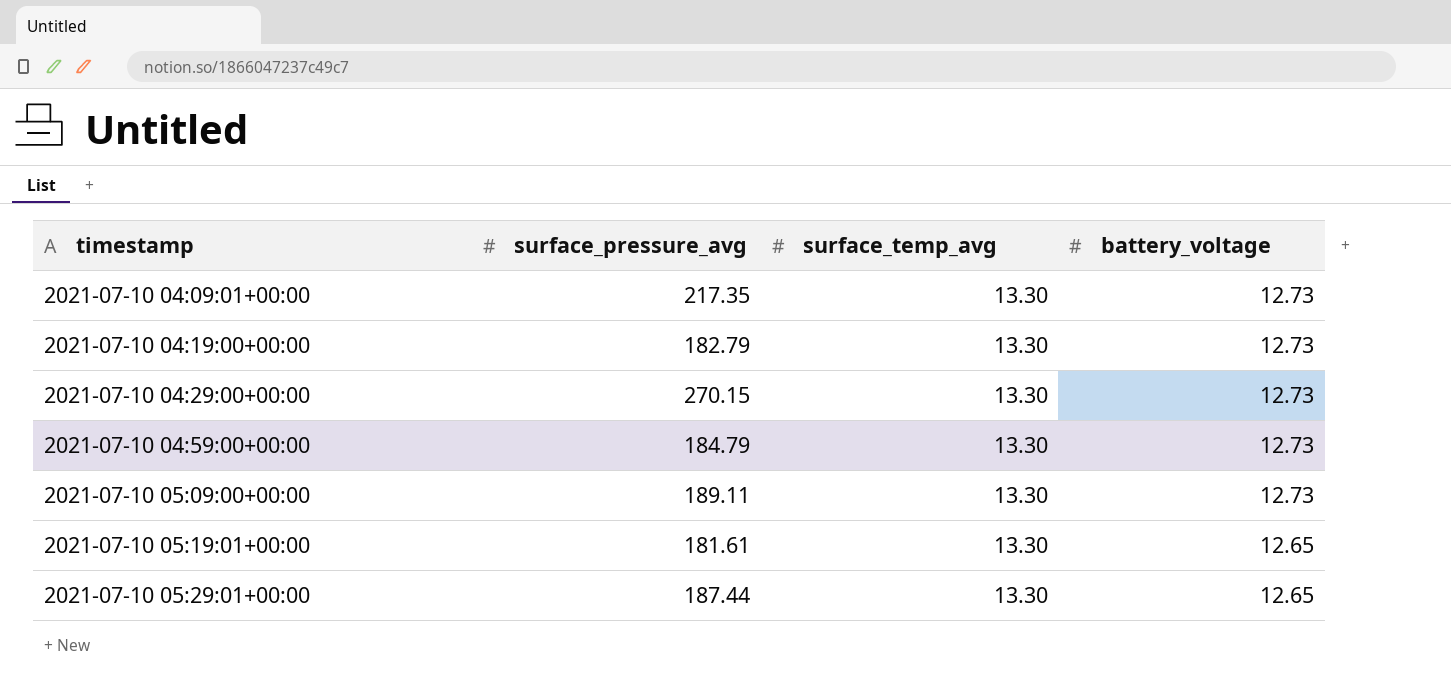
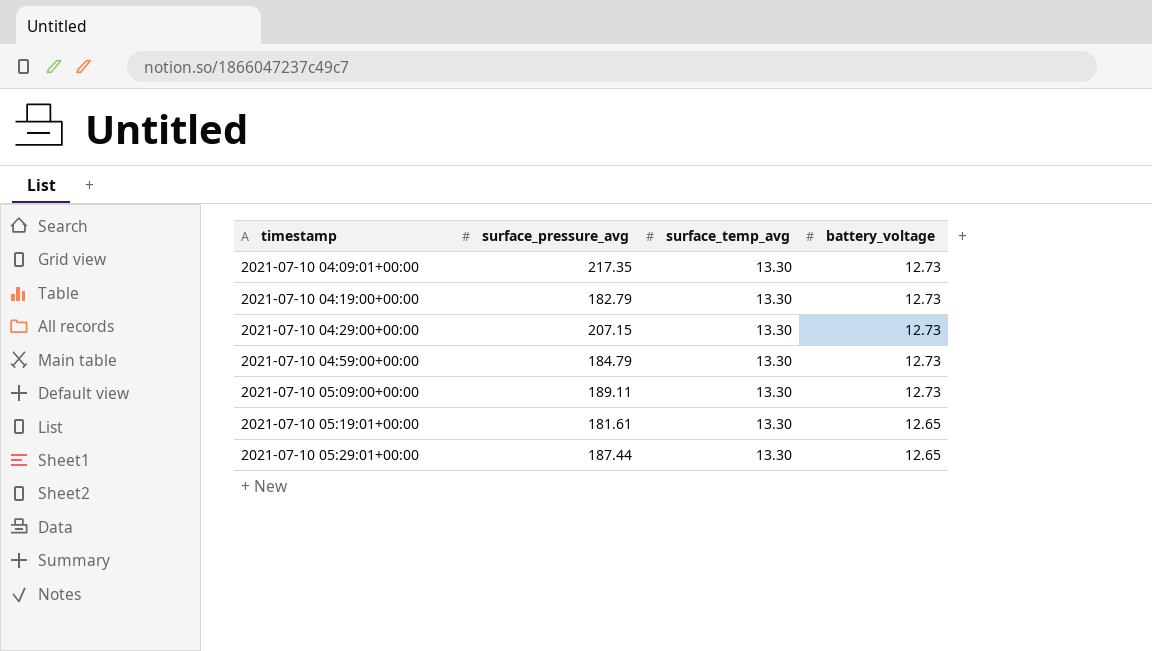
2021-07-10 04:29:00+00:00 | surface_pressure_avg: 270.15 -> 207.15

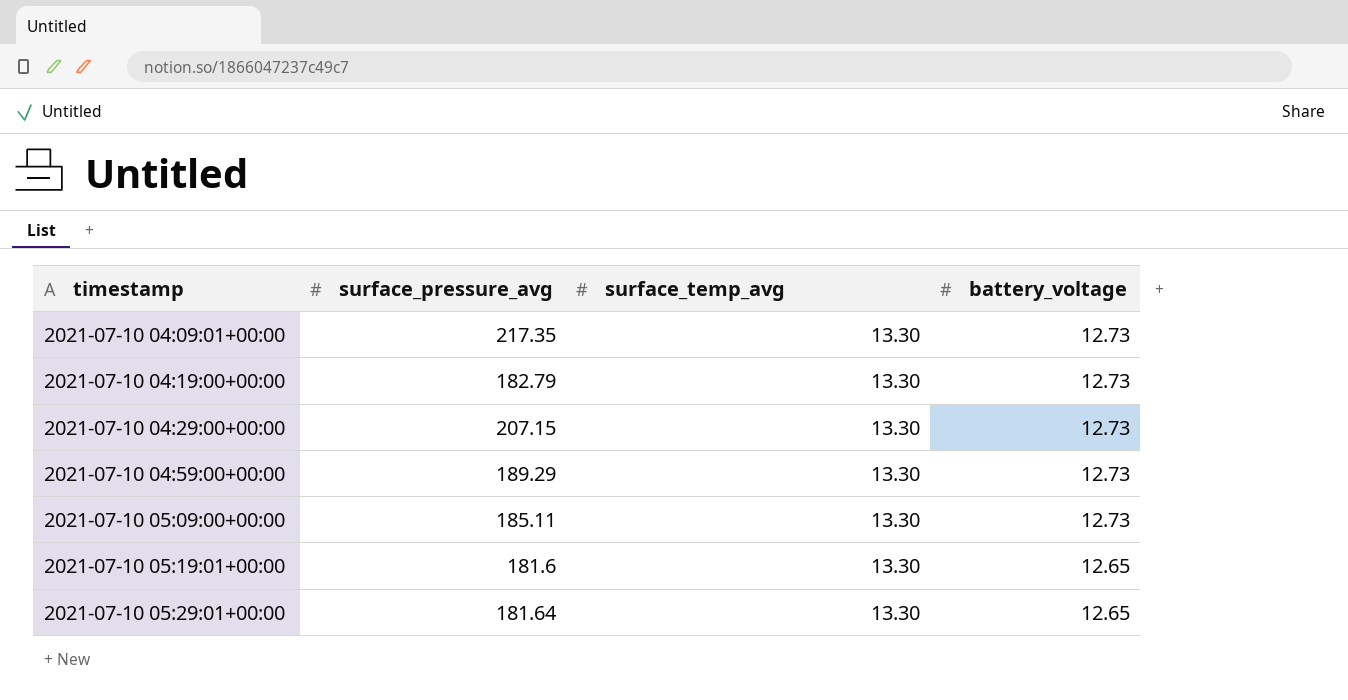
2021-07-10 04:59:00+00:00 | surface_pressure_avg: 184.79 -> 189.29
2021-07-10 05:09:00+00:00 | surface_pressure_avg: 189.11 -> 185.11
2021-07-10 05:19:01+00:00 | surface_pressure_avg: 181.61 -> 181.6
2021-07-10 05:29:01+00:00 | surface_pressure_avg: 187.44 -> 181.64

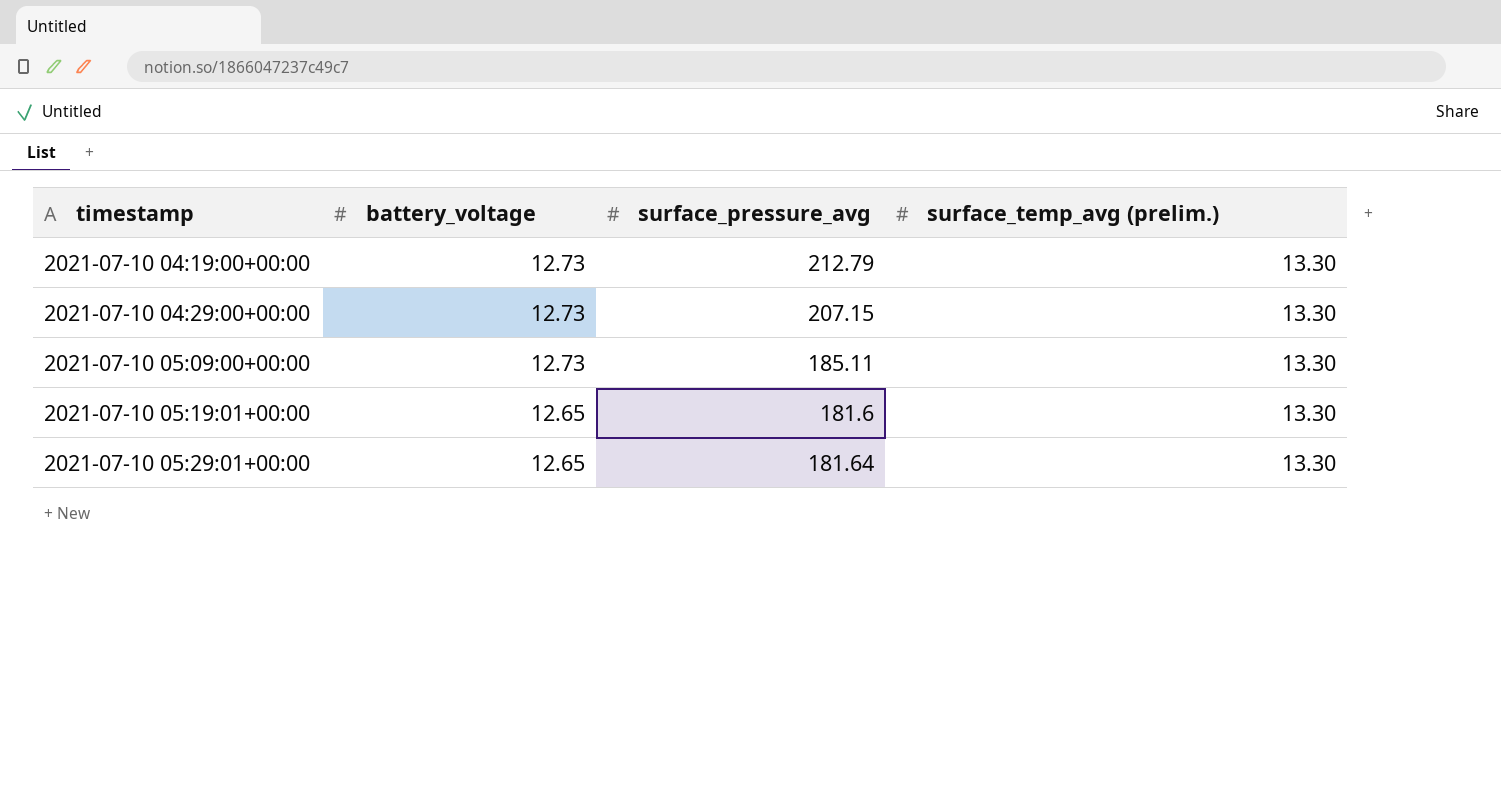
column battery_voltage | position: 4 -> 2
column name: surface_temp_avg -> surface_temp_avg (prelim.)
row 2021-07-10 04:09:01+00:00: 217.35 | 13.30 | 12.73 -> none
row 2021-07-10 04:59:00+00:00: 189.29 | 13.30 | 12.73 -> none
2021-07-10 04:19:00+00:00 | surface_pressure_avg: 182.79 -> 212.79

